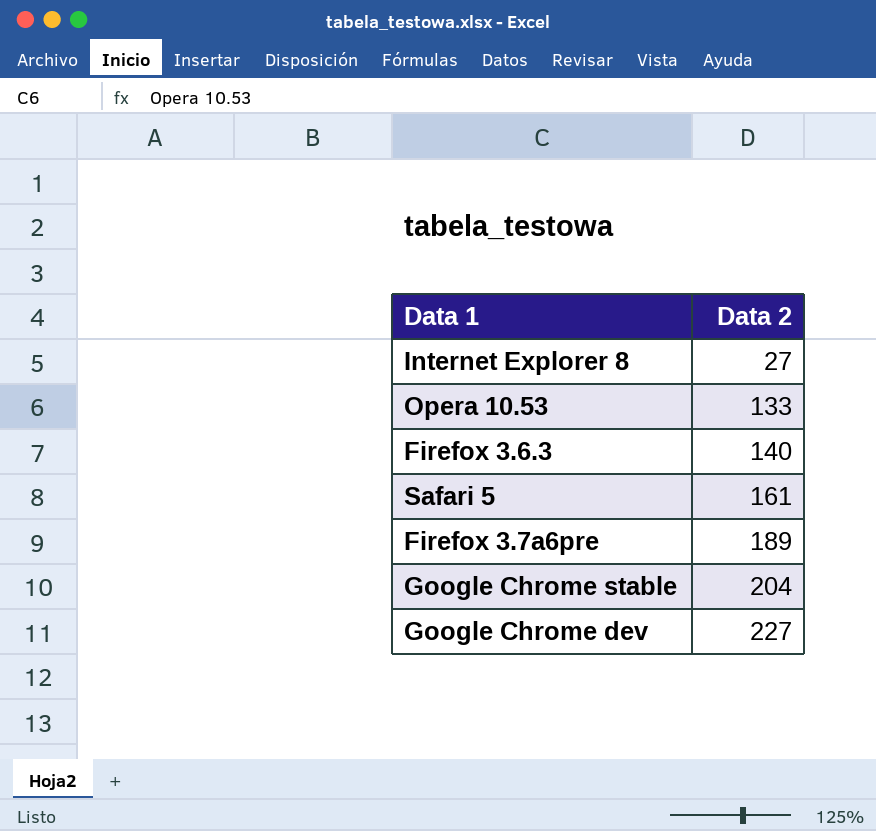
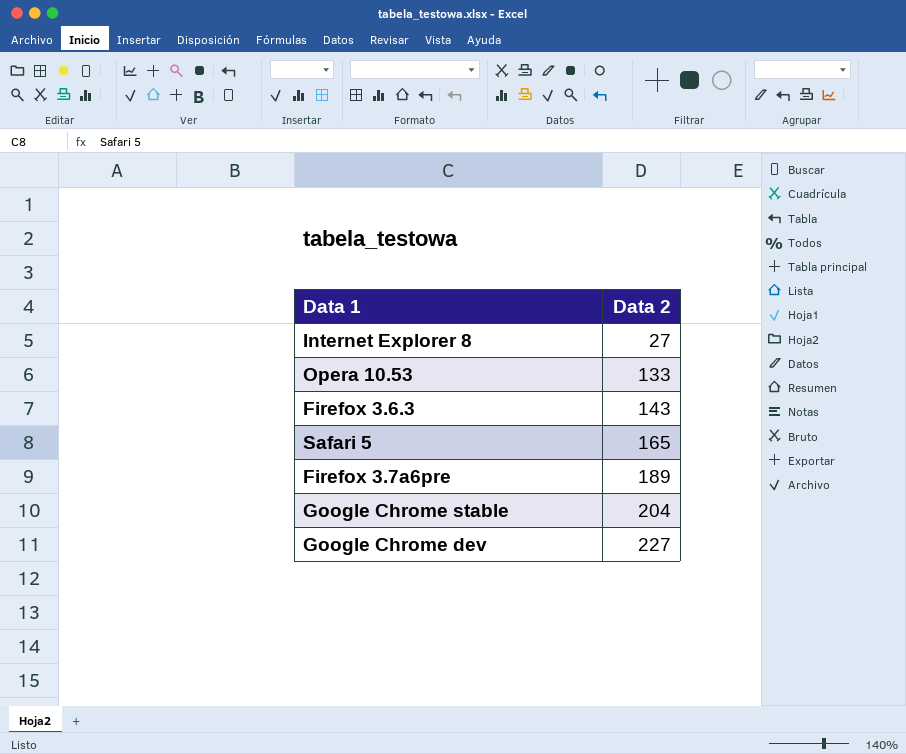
Firefox 3.6.3 | Data 2: 140 -> 143
Safari 5 | Data 2: 161 -> 165

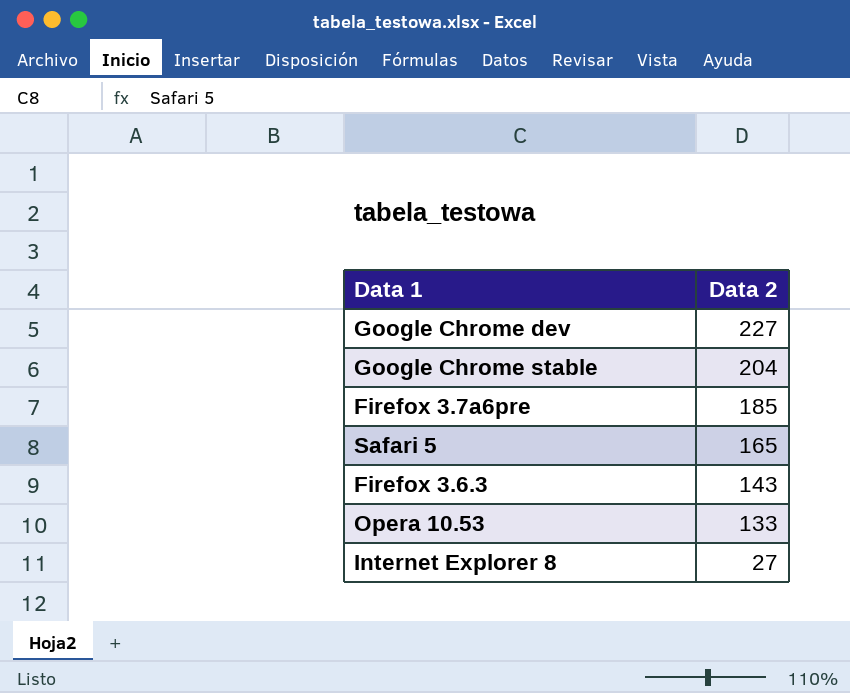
row order: Data 2 ascending -> Data 2 descending
Firefox 3.7a6pre | Data 2: 189 -> 185

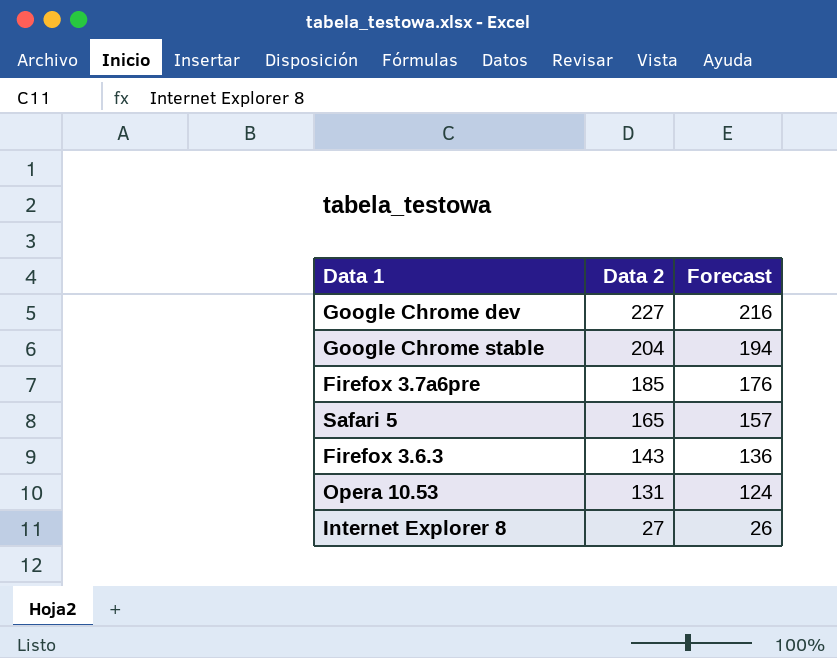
column Forecast | formula: none -> [Data 2] * 0.95
Opera 10.53 | Data 2: 133 -> 131

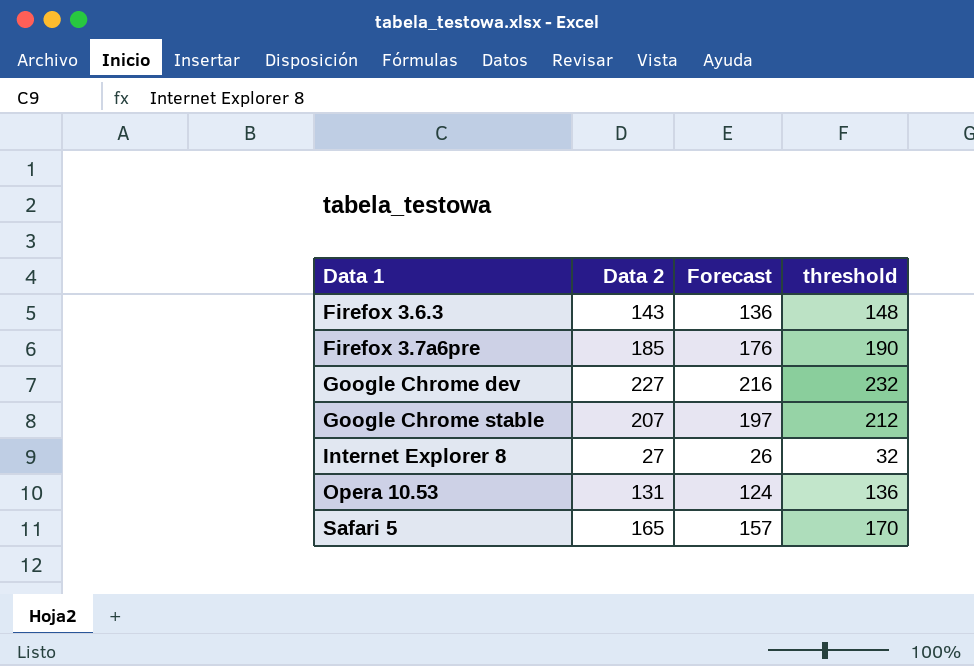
row order: Data 2 descending -> Data 1 ascending
column threshold | formula: none -> [Data 2] + 5
Google Chrome stable | Data 2: 204 -> 207
Google Chrome stable | Forecast: 194 -> 197

